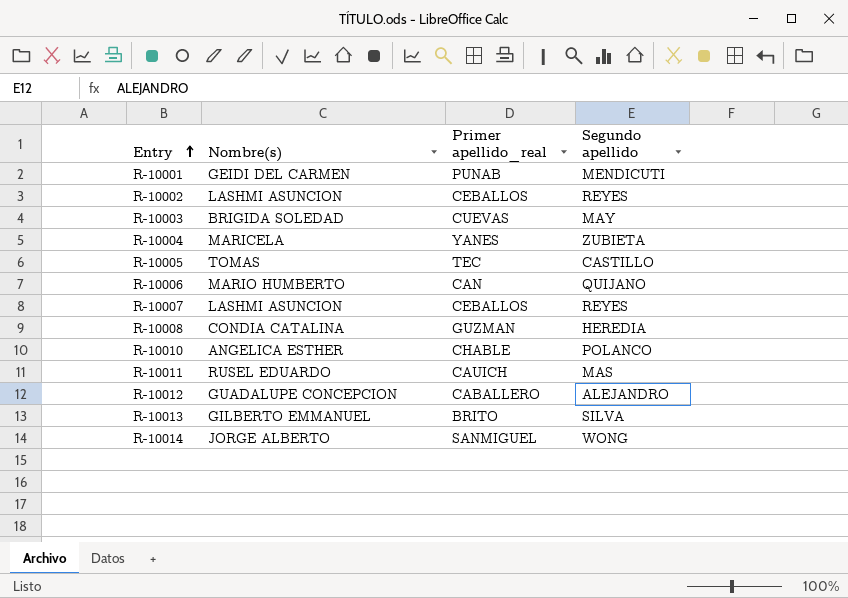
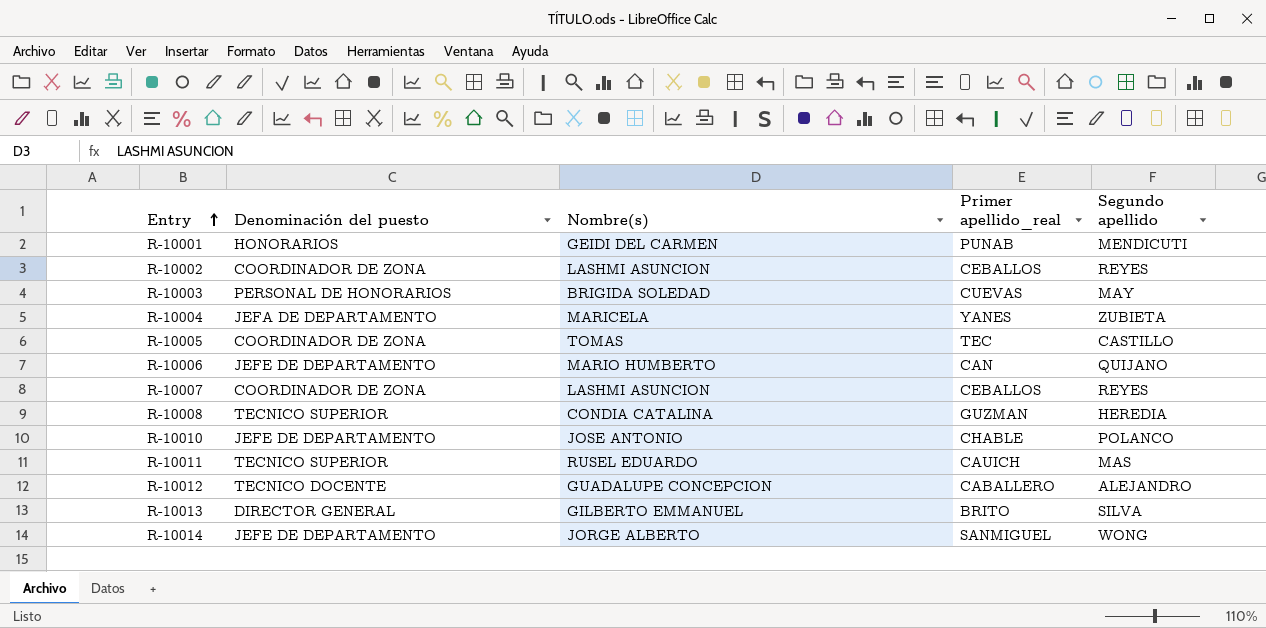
column Denominación del puesto | position: none -> 2
R-10010 | Nombre(s): ANGELICA ESTHER -> JOSE ANTONIO

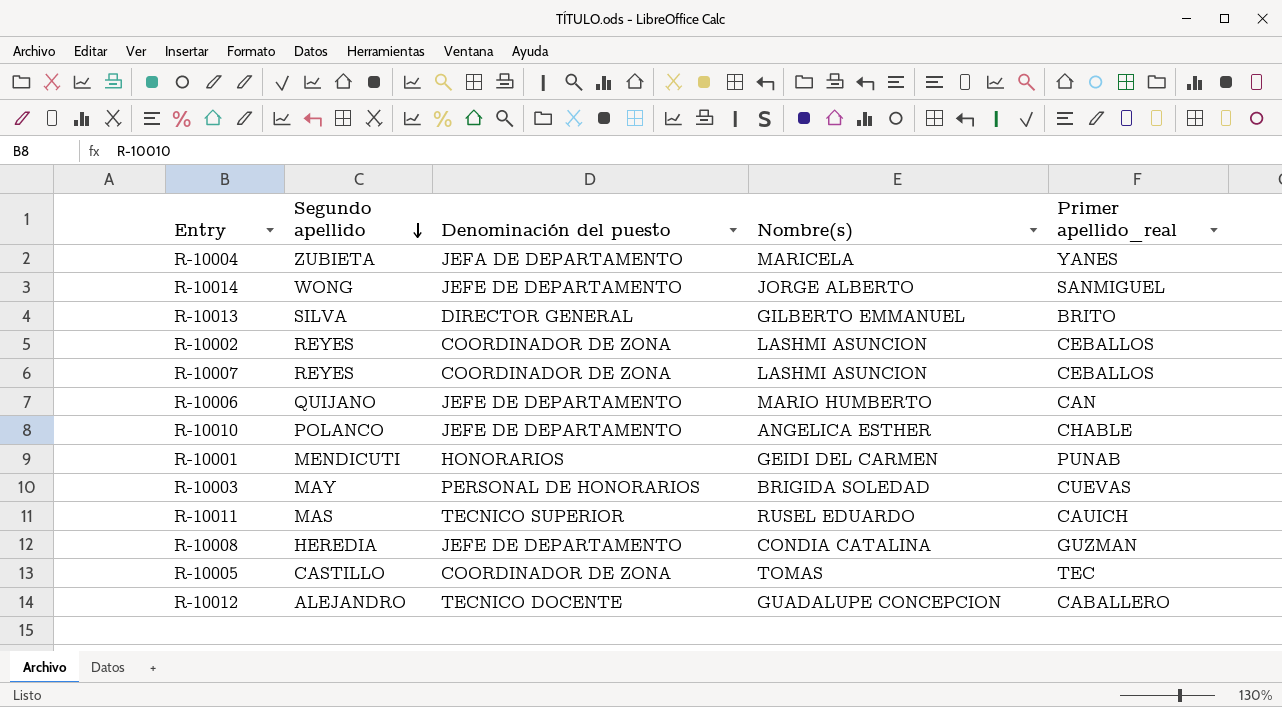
row order: Entry ascending -> Segundo apellido descending
column Segundo apellido | position: 5 -> 2
R-10010 | Nombre(s): JOSE ANTONIO -> ANGELICA ESTHER
R-10008 | Denominación del puesto: TECNICO SUPERIOR -> JEFE DE DEPARTAMENTO

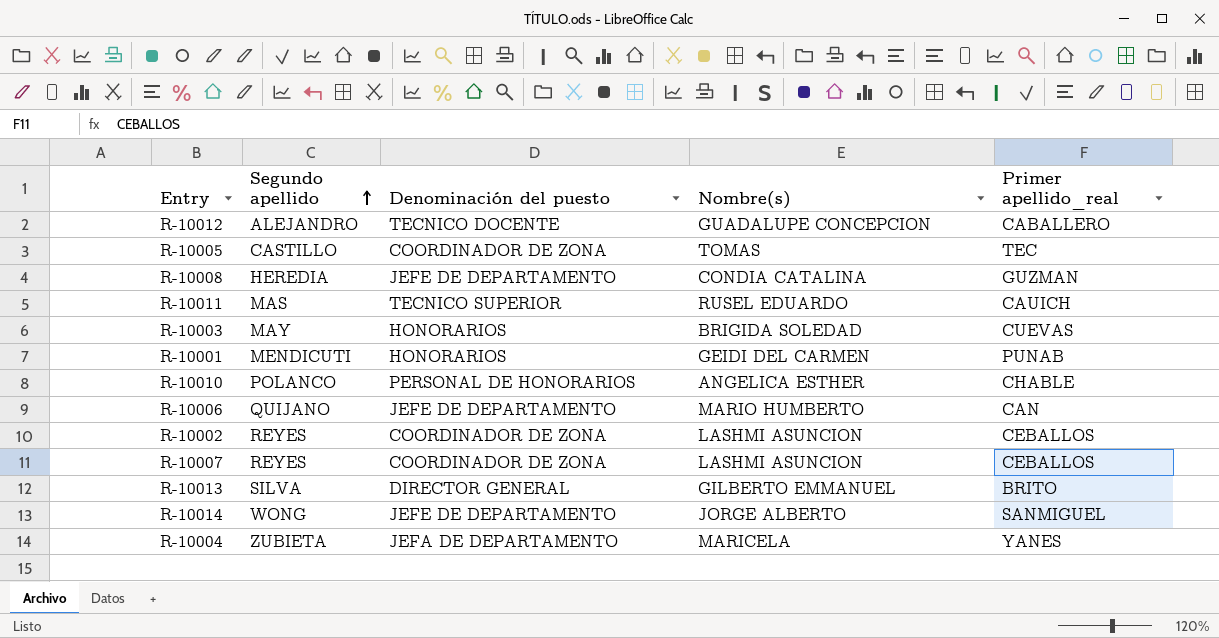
row order: Segundo apellido descending -> Segundo apellido ascending
R-10003 | Denominación del puesto: PERSONAL DE HONORARIOS -> HONORARIOS
R-10010 | Denominación del puesto: JEFE DE DEPARTAMENTO -> PERSONAL DE HONORARIOS

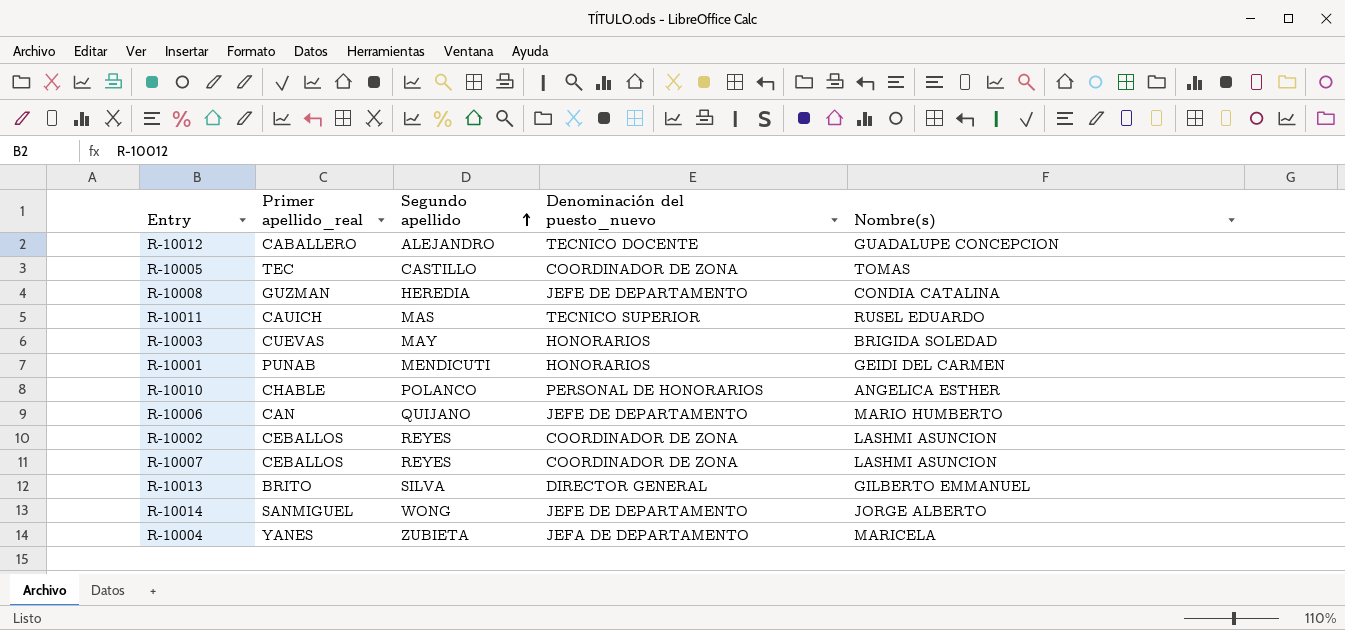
column Primer apellido_real | position: 5 -> 2
column name: Denominación del puesto -> Denominación del puesto_nuevo

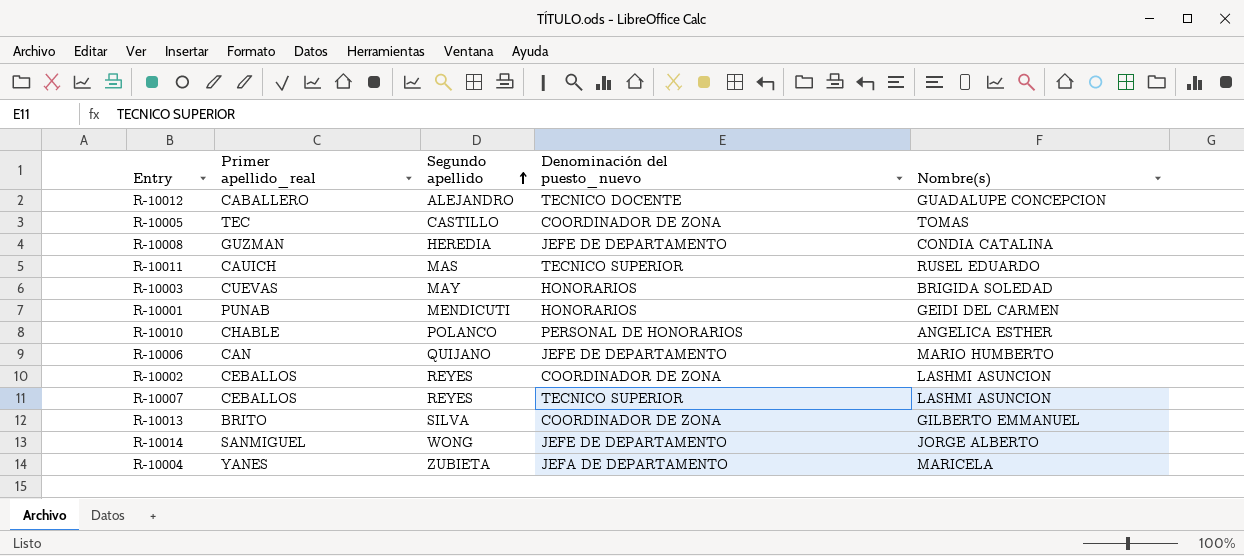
R-10007 | Denominación del puesto_nuevo: COORDINADOR DE ZONA -> TECNICO SUPERIOR
R-10013 | Denominación del puesto_nuevo: DIRECTOR GENERAL -> COORDINADOR DE ZONA

